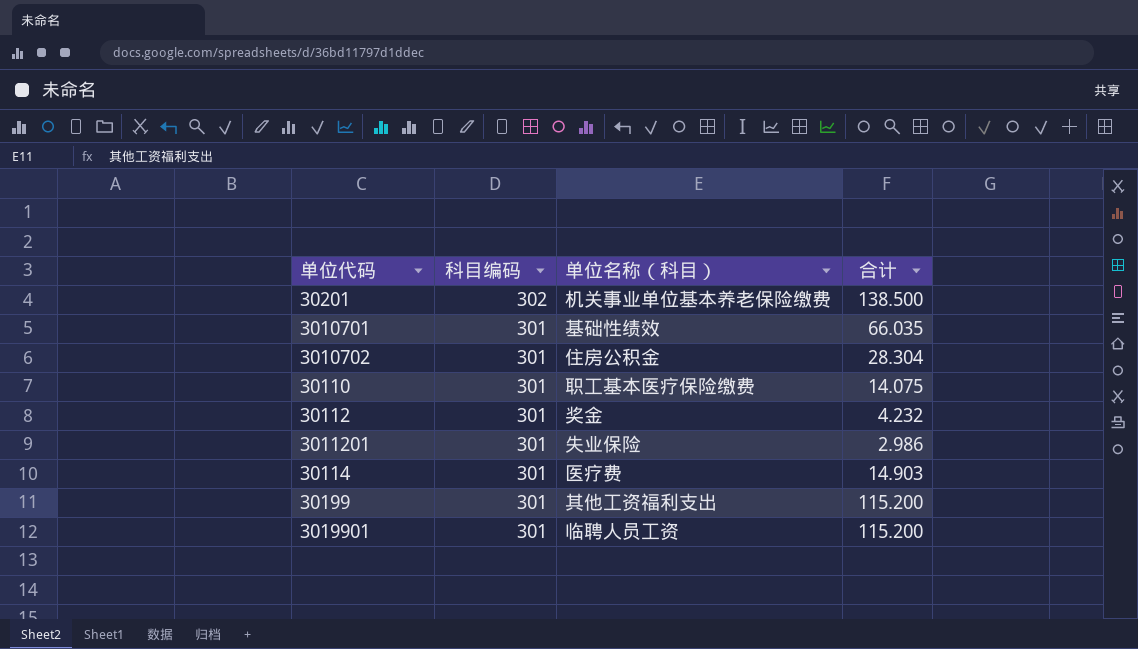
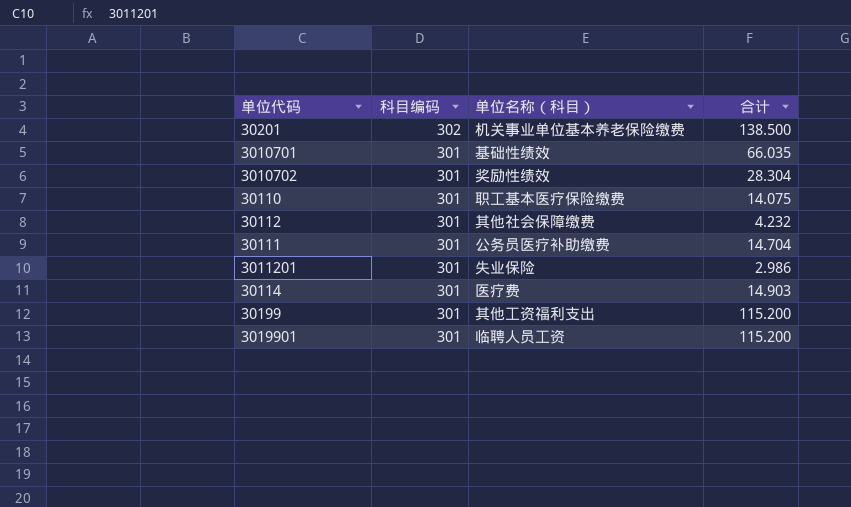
3010702 | 单位名称（科目）: 住房公积金 -> 奖励性绩效
30112 | 单位名称（科目）: 奖金 -> 其他社会保障缴费
row 30111: none -> 301 | 公务员医疗补助缴费 | 14.704

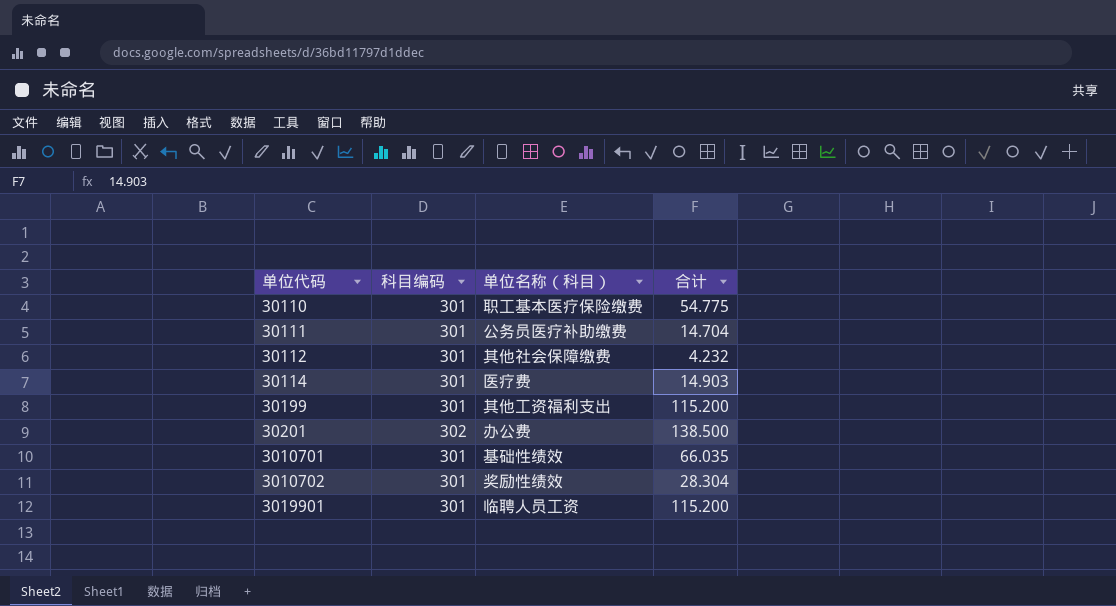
row order: 科目编码 descending -> 单位代码 ascending
row 3011201: 301 | 失业保险 | 2.986 -> none
30110 | 合计: 14.075 -> 54.775
30201 | 单位名称（科目）: 机关事业单位基本养老保险缴费 -> 办公费

